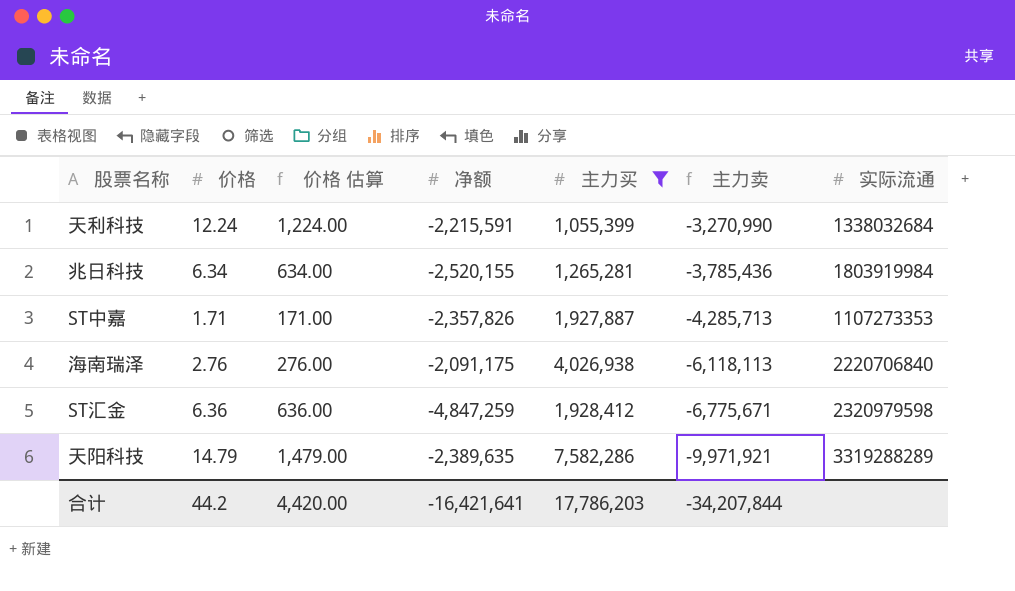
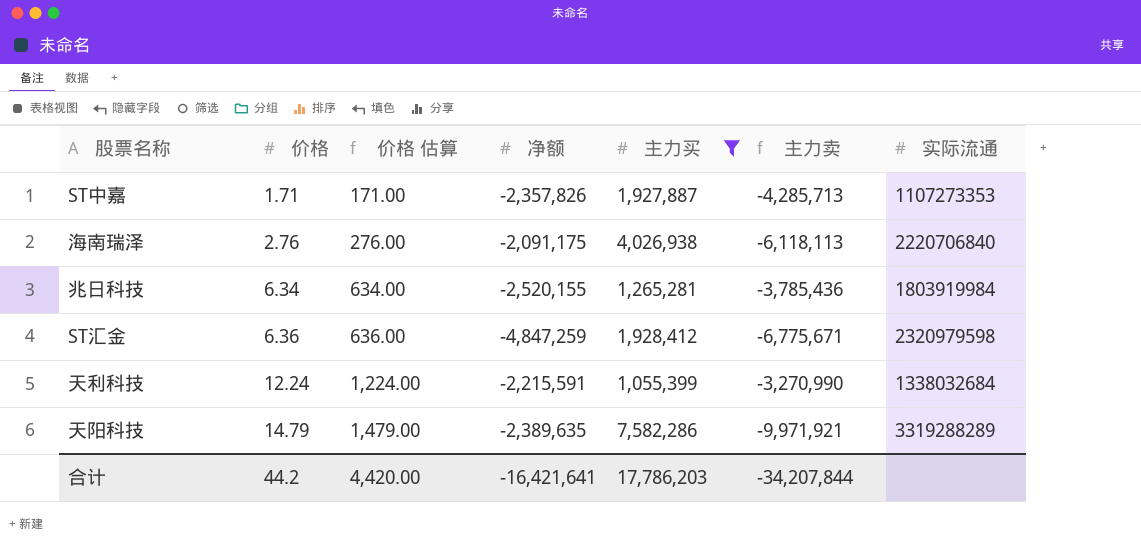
row order: 主力卖 descending -> 价格 ascending

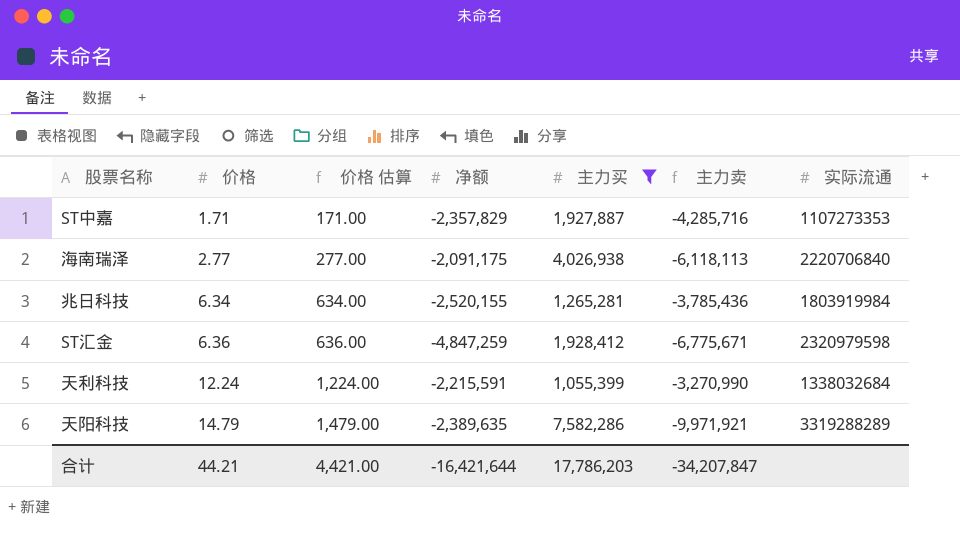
ST中嘉 | 净额: -2,357,826 -> -2,357,829
ST中嘉 | 主力卖: -4,285,713 -> -4,285,716
海南瑞泽 | 价格: 2.76 -> 2.77
海南瑞泽 | 价格 估算: 276.00 -> 277.00
合计 | 价格: 44.2 -> 44.21
合计 | 价格 估算: 4,420.00 -> 4,421.00
合计 | 净额: -16,421,641 -> -16,421,644
合计 | 主力卖: -34,207,844 -> -34,207,847

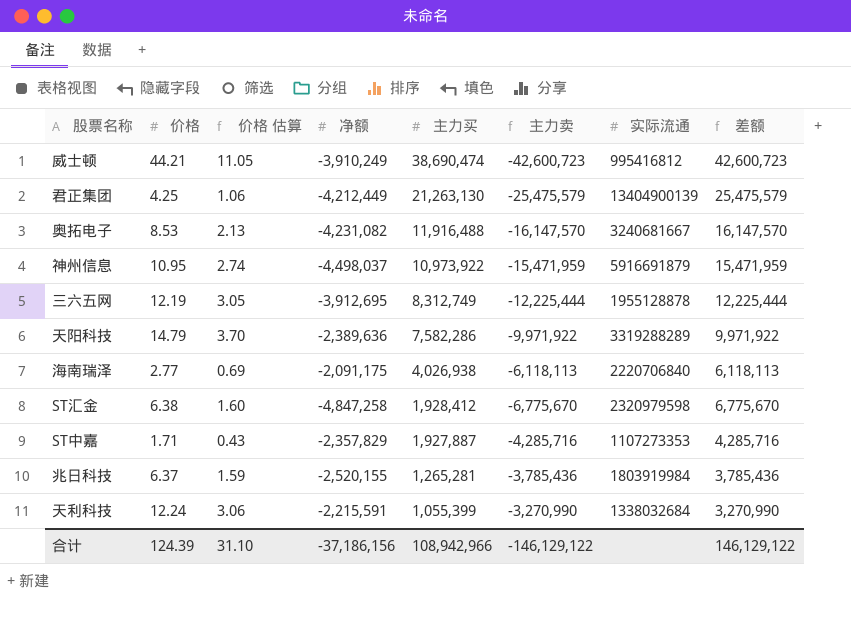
filter: 主力买 <= 7,582,286 -> none
row order: 价格 ascending -> 主力买 descending
column 价格 估算 | formula: [价格] * 100 -> [价格] * 0.25
column 差额 | formula: none -> [主力买] - [净额]
天阳科技 | 净额: -2,389,635 -> -2,389,636
天阳科技 | 主力卖: -9,971,921 -> -9,971,922
ST汇金 | 价格: 6.36 -> 6.38
ST汇金 | 净额: -4,847,259 -> -4,847,258
ST汇金 | 主力卖: -6,775,671 -> -6,775,670
兆日科技 | 价格: 6.34 -> 6.37
合计 | 价格: 44.21 -> 124.39
合计 | 价格 估算: 4,421.00 -> 31.10
合计 | 净额: -16,421,644 -> -37,186,156
合计 | 主力买: 17,786,203 -> 108,942,966
合计 | 主力卖: -34,207,847 -> -146,129,122

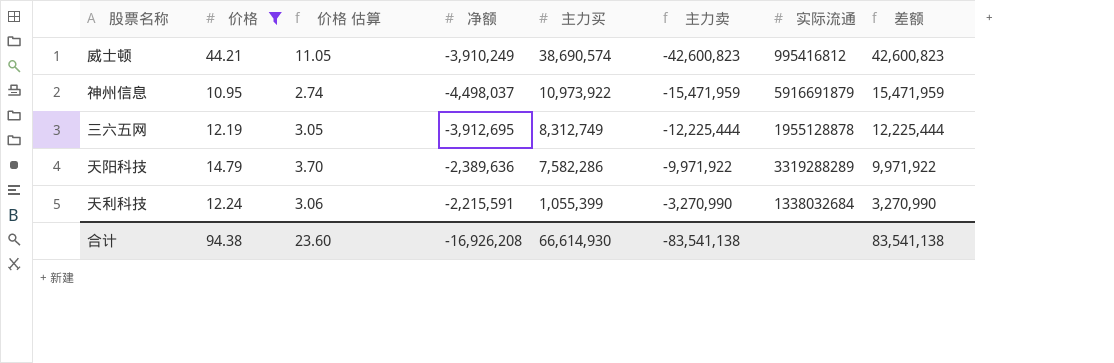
filter: none -> 价格 >= 10.95
威士顿 | 主力买: 38,690,474 -> 38,690,574
威士顿 | 主力卖: -42,600,723 -> -42,600,823
威士顿 | 差额: 42,600,723 -> 42,600,823
合计 | 价格: 124.39 -> 94.38
合计 | 价格 估算: 31.10 -> 23.60
合计 | 净额: -37,186,156 -> -16,926,208
合计 | 主力买: 108,942,966 -> 66,614,930
合计 | 主力卖: -146,129,122 -> -83,541,138
合计 | 差额: 146,129,122 -> 83,541,138

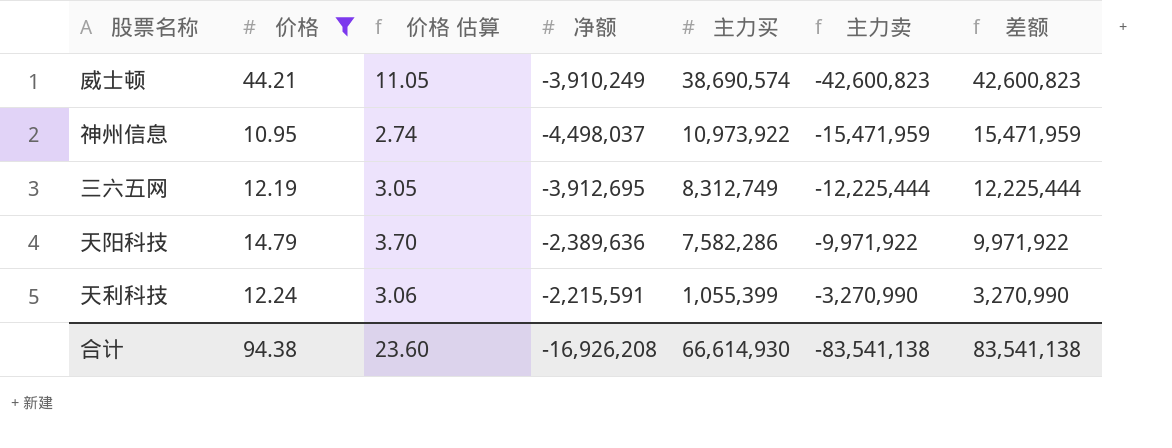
column 实际流通 | position: 7 -> none

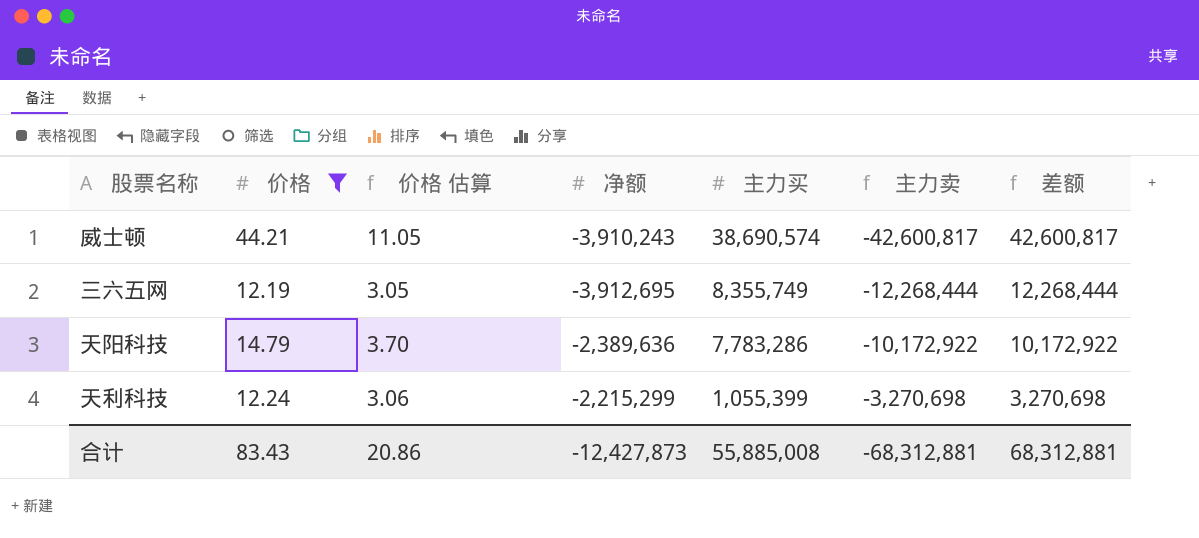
row 神州信息: 10.95 | 2.74 | -4,498,037 | 10,973,922 | -15,471,959 | 15,471,959 -> none
威士顿 | 净额: -3,910,249 -> -3,910,243
威士顿 | 主力卖: -42,600,823 -> -42,600,817
威士顿 | 差额: 42,600,823 -> 42,600,817
三六五网 | 主力买: 8,312,749 -> 8,355,749
三六五网 | 主力卖: -12,225,444 -> -12,268,444
三六五网 | 差额: 12,225,444 -> 12,268,444
天阳科技 | 主力买: 7,582,286 -> 7,783,286
天阳科技 | 主力卖: -9,971,922 -> -10,172,922
天阳科技 | 差额: 9,971,922 -> 10,172,922
天利科技 | 净额: -2,215,591 -> -2,215,299
天利科技 | 主力卖: -3,270,990 -> -3,270,698
天利科技 | 差额: 3,270,990 -> 3,270,698
合计 | 价格: 94.38 -> 83.43
合计 | 价格 估算: 23.60 -> 20.86
合计 | 净额: -16,926,208 -> -12,427,873
合计 | 主力买: 66,614,930 -> 55,885,008
合计 | 主力卖: -83,541,138 -> -68,312,881
合计 | 差额: 83,541,138 -> 68,312,881

